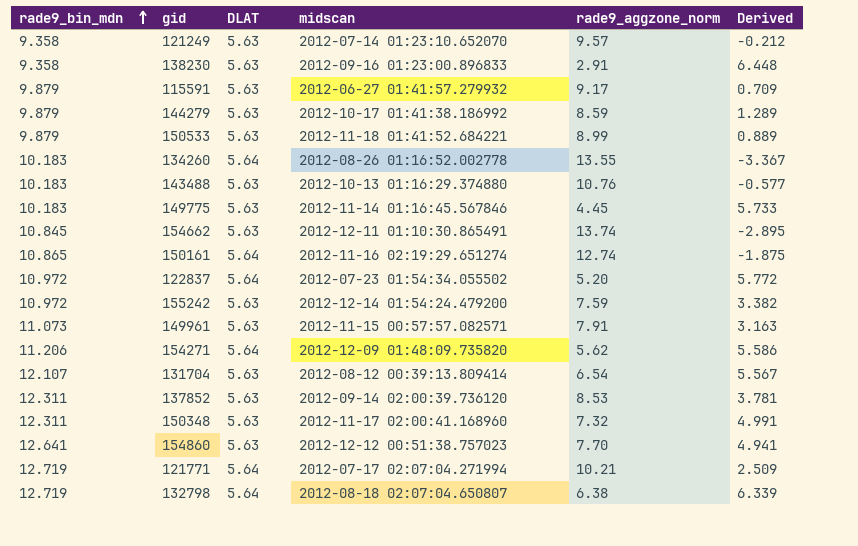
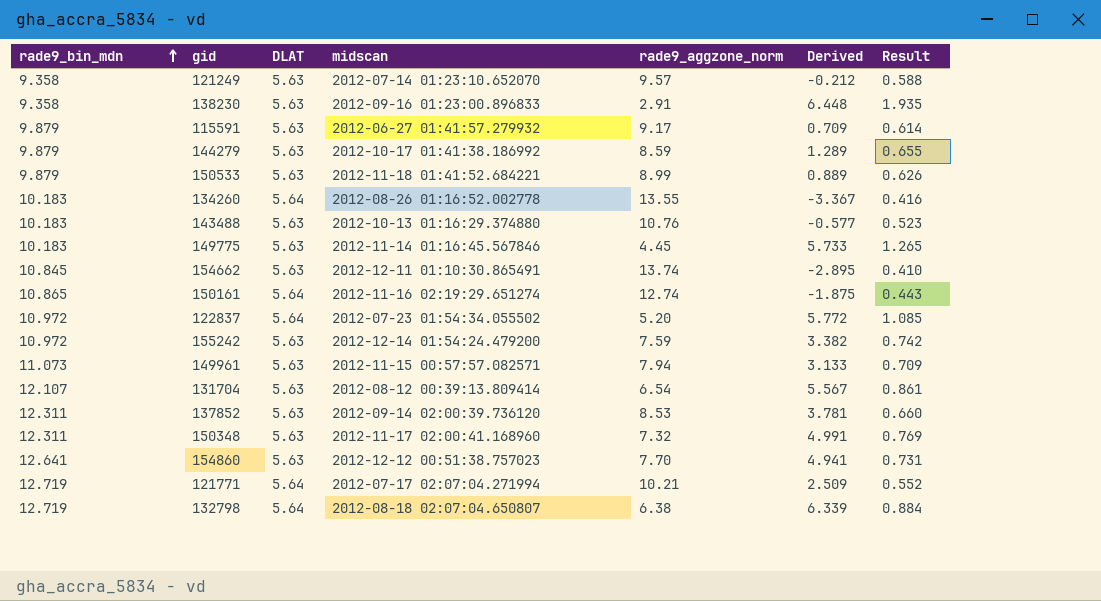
column Result | formula: none -> [DLAT] / [rade9_aggzone_norm]
row 154271: 11.206 | 5.64 | 2012-12-09 01:48:09.735820 | 5.62 | 5.586 -> none
149961 | rade9_aggzone_norm: 7.91 -> 7.94
149961 | Derived: 3.163 -> 3.133

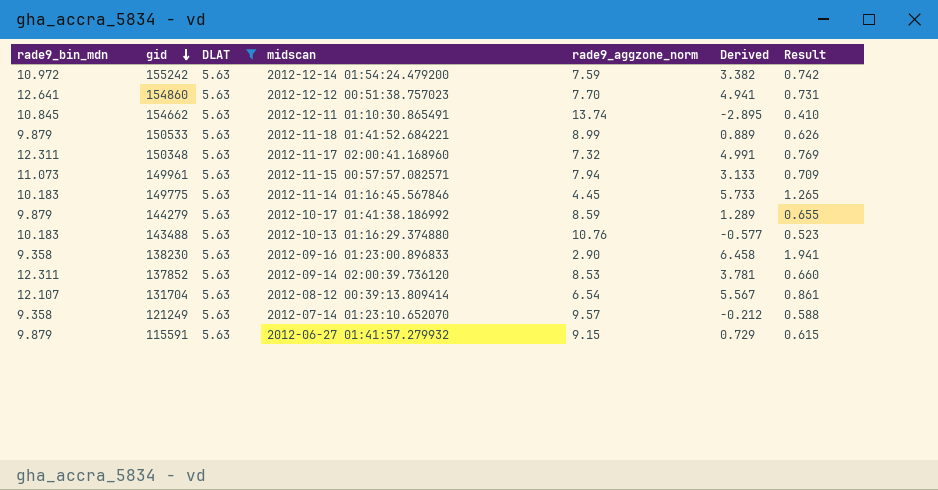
filter: none -> DLAT = 5.63
row order: rade9_bin_mdn ascending -> gid descending
138230 | rade9_aggzone_norm: 2.91 -> 2.90
138230 | Derived: 6.448 -> 6.458
138230 | Result: 1.935 -> 1.941
115591 | rade9_aggzone_norm: 9.17 -> 9.15
115591 | Derived: 0.709 -> 0.729
115591 | Result: 0.614 -> 0.615

